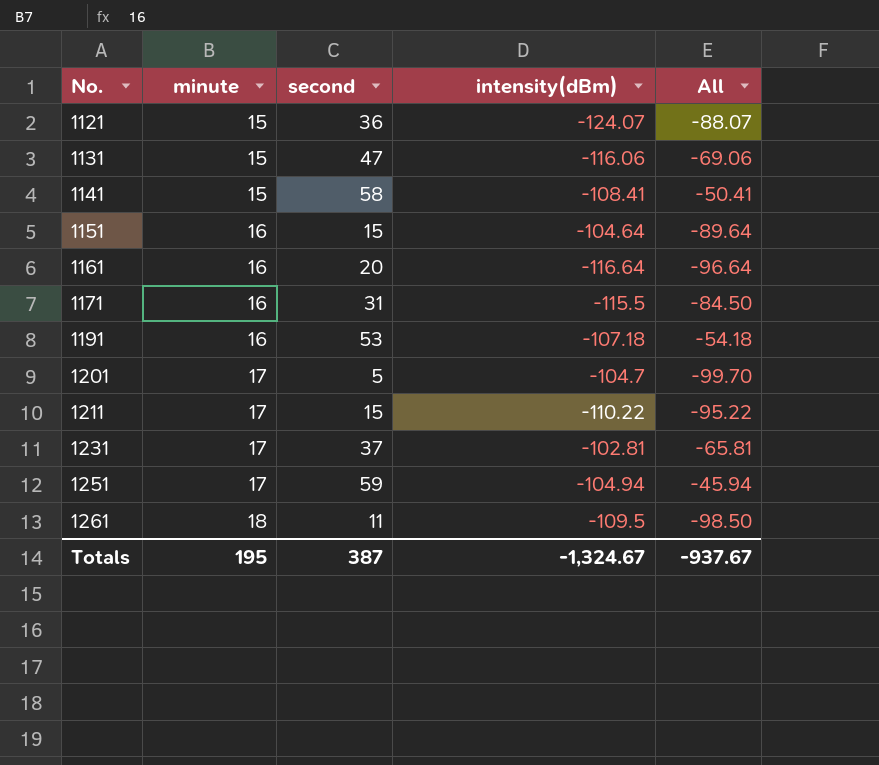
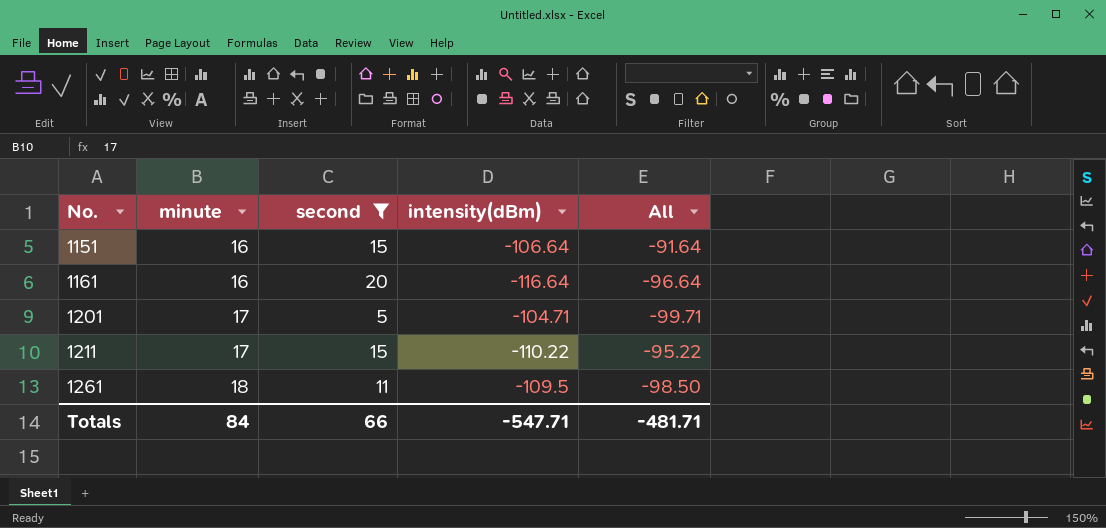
filter: none -> second <= 20
1151 | intensity(dBm): -104.64 -> -106.64
1151 | All: -89.64 -> -91.64
1201 | intensity(dBm): -104.7 -> -104.71
1201 | All: -99.70 -> -99.71
Totals | minute: 195 -> 84
Totals | second: 387 -> 66
Totals | intensity(dBm): -1,324.67 -> -547.71
Totals | All: -937.67 -> -481.71

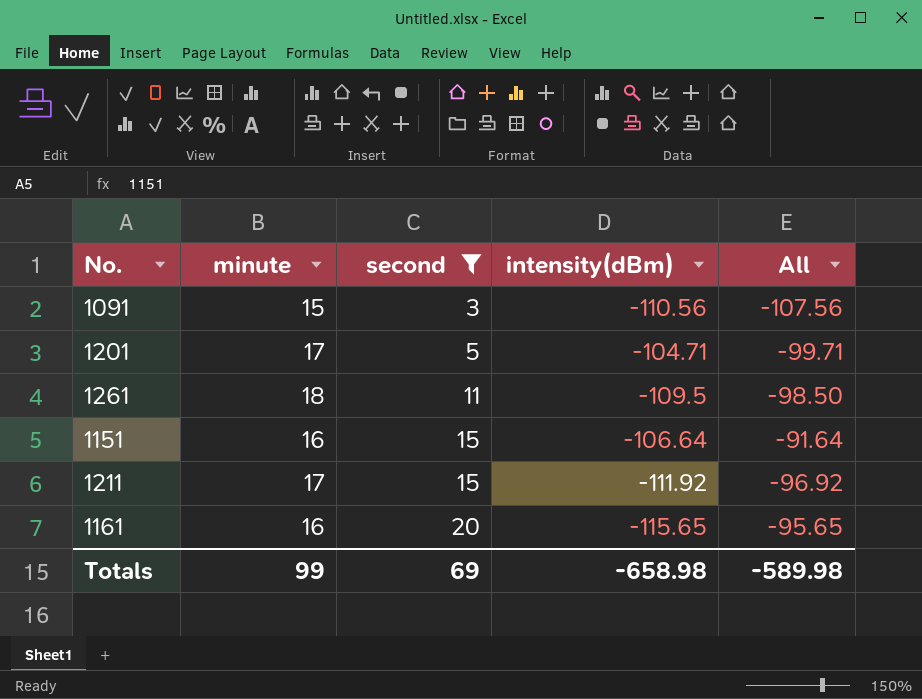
row order: No. ascending -> second ascending
row 1091: none -> 15 | 3 | -110.56 | -107.56
1211 | intensity(dBm): -110.22 -> -111.92
1211 | All: -95.22 -> -96.92
1161 | intensity(dBm): -116.64 -> -115.65
1161 | All: -96.64 -> -95.65
Totals | minute: 84 -> 99
Totals | second: 66 -> 69
Totals | intensity(dBm): -547.71 -> -658.98
Totals | All: -481.71 -> -589.98

